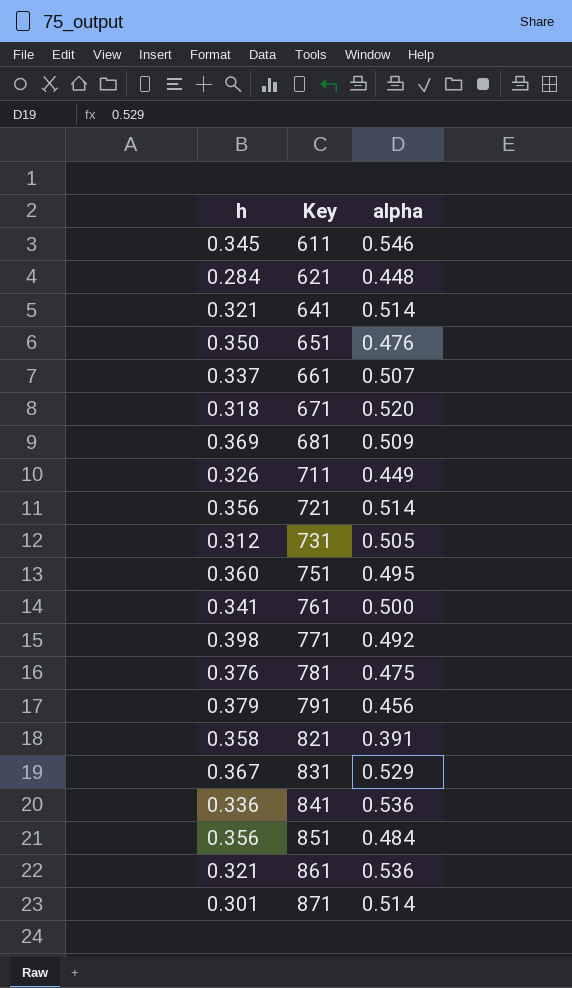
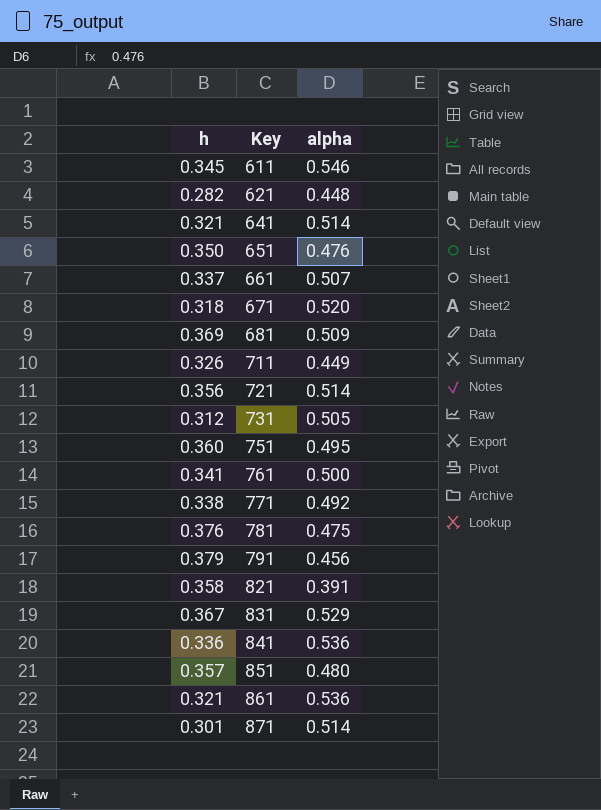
621 | h: 0.284 -> 0.282
771 | h: 0.398 -> 0.338
851 | h: 0.356 -> 0.357
851 | alpha: 0.484 -> 0.480

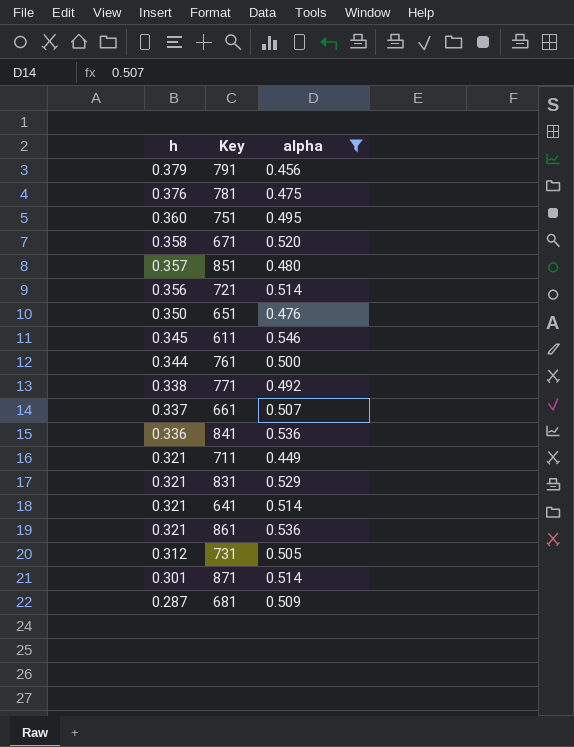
filter: none -> alpha >= 0.449
row order: Key ascending -> h descending
671 | h: 0.318 -> 0.358
761 | h: 0.341 -> 0.344
711 | h: 0.326 -> 0.321
831 | h: 0.367 -> 0.321
681 | h: 0.369 -> 0.287

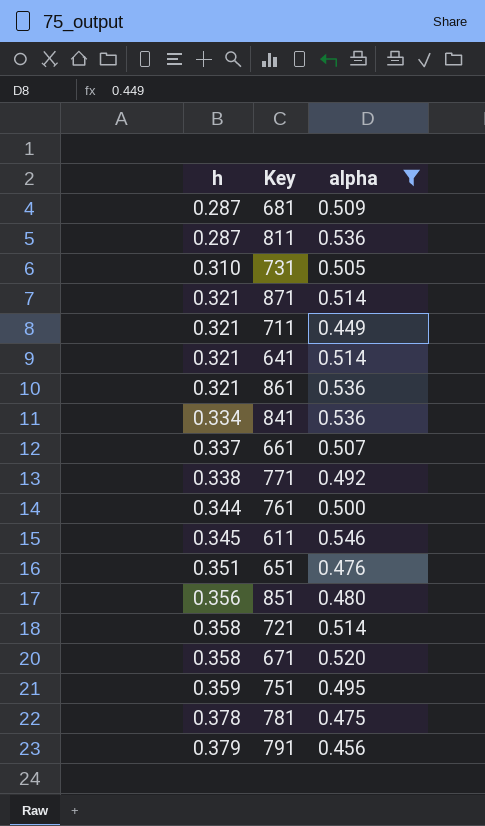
row order: h descending -> h ascending
row 831: 0.321 | 0.529 -> none
row 811: none -> 0.287 | 0.536
731 | h: 0.312 -> 0.310
871 | h: 0.301 -> 0.321
841 | h: 0.336 -> 0.334
651 | h: 0.350 -> 0.351
851 | h: 0.357 -> 0.356
721 | h: 0.356 -> 0.358
751 | h: 0.360 -> 0.359
781 | h: 0.376 -> 0.378

